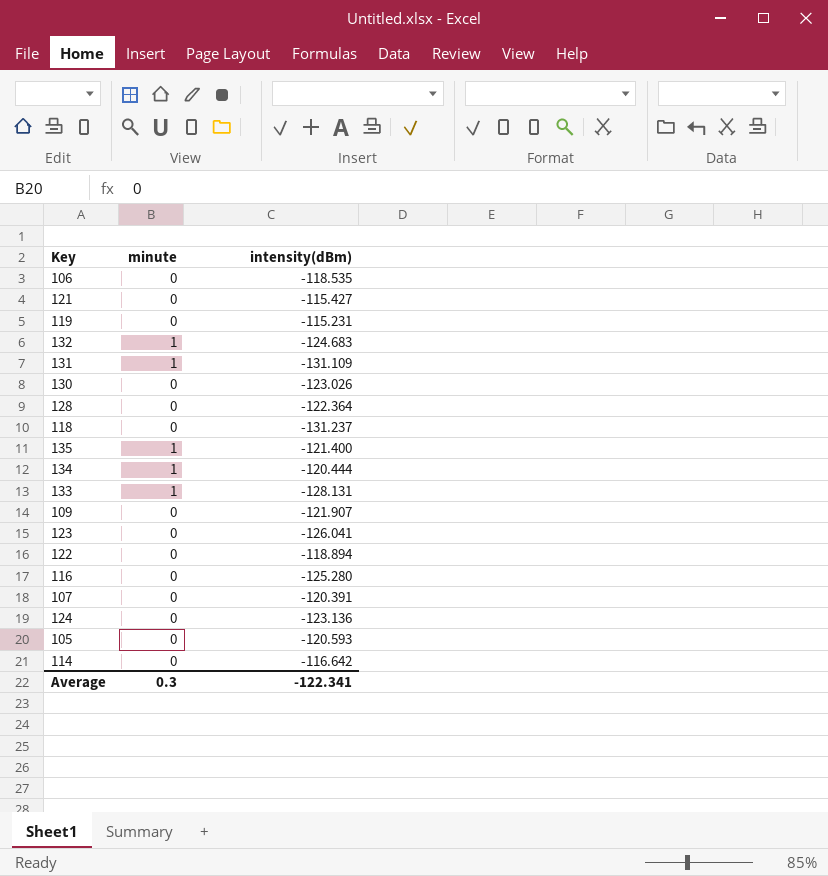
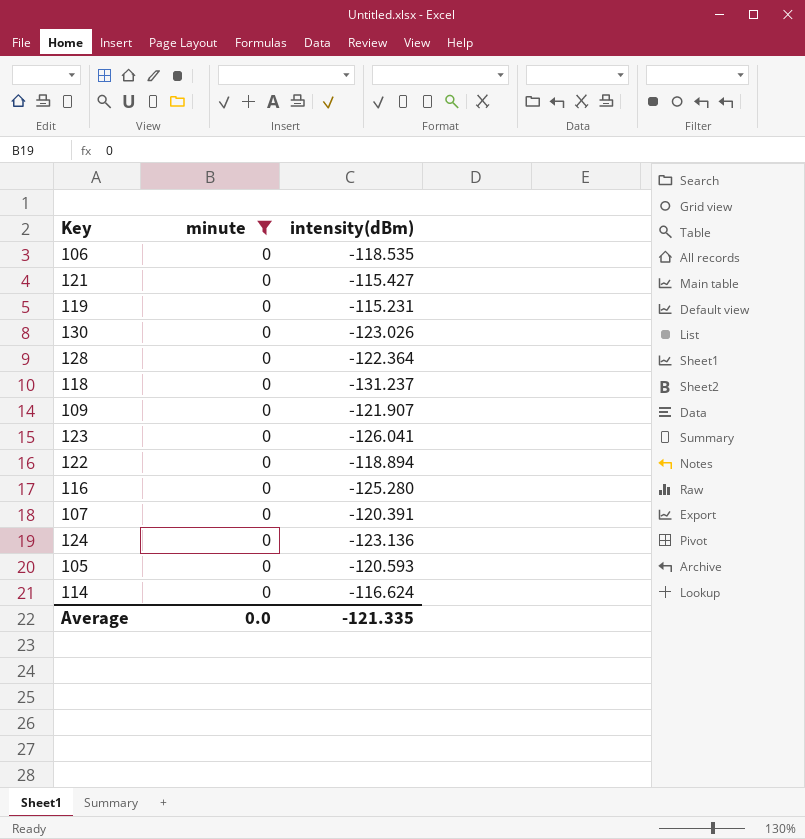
filter: none -> minute = 0
114 | intensity(dBm): -116.642 -> -116.624
Average | minute: 0.3 -> 0.0
Average | intensity(dBm): -122.341 -> -121.335

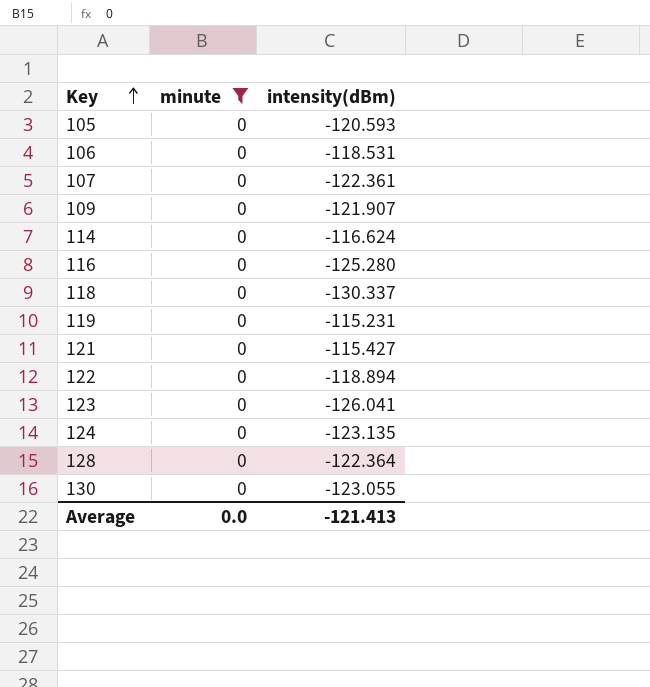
row order: none -> Key ascending
106 | intensity(dBm): -118.535 -> -118.531
107 | intensity(dBm): -120.391 -> -122.361
118 | intensity(dBm): -131.237 -> -130.337
124 | intensity(dBm): -123.136 -> -123.135
130 | intensity(dBm): -123.026 -> -123.055
Average | intensity(dBm): -121.335 -> -121.413

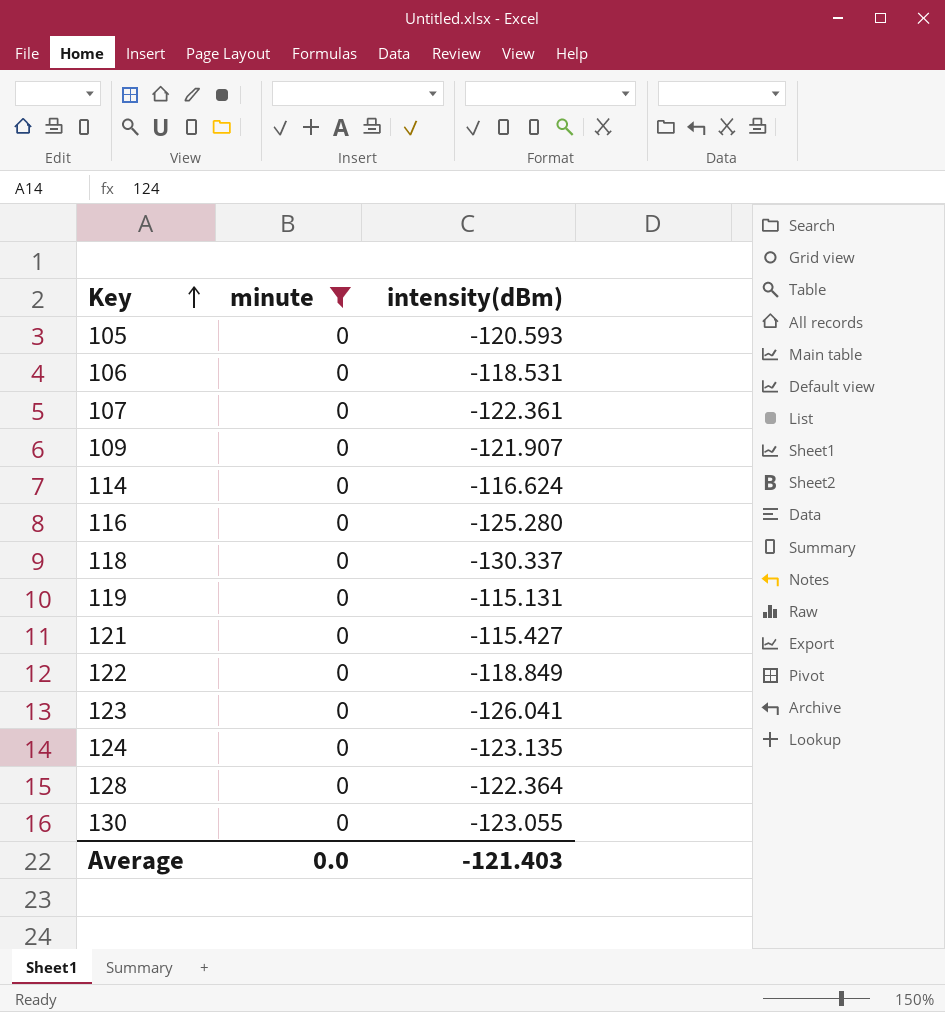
119 | intensity(dBm): -115.231 -> -115.131
122 | intensity(dBm): -118.894 -> -118.849
Average | intensity(dBm): -121.413 -> -121.403

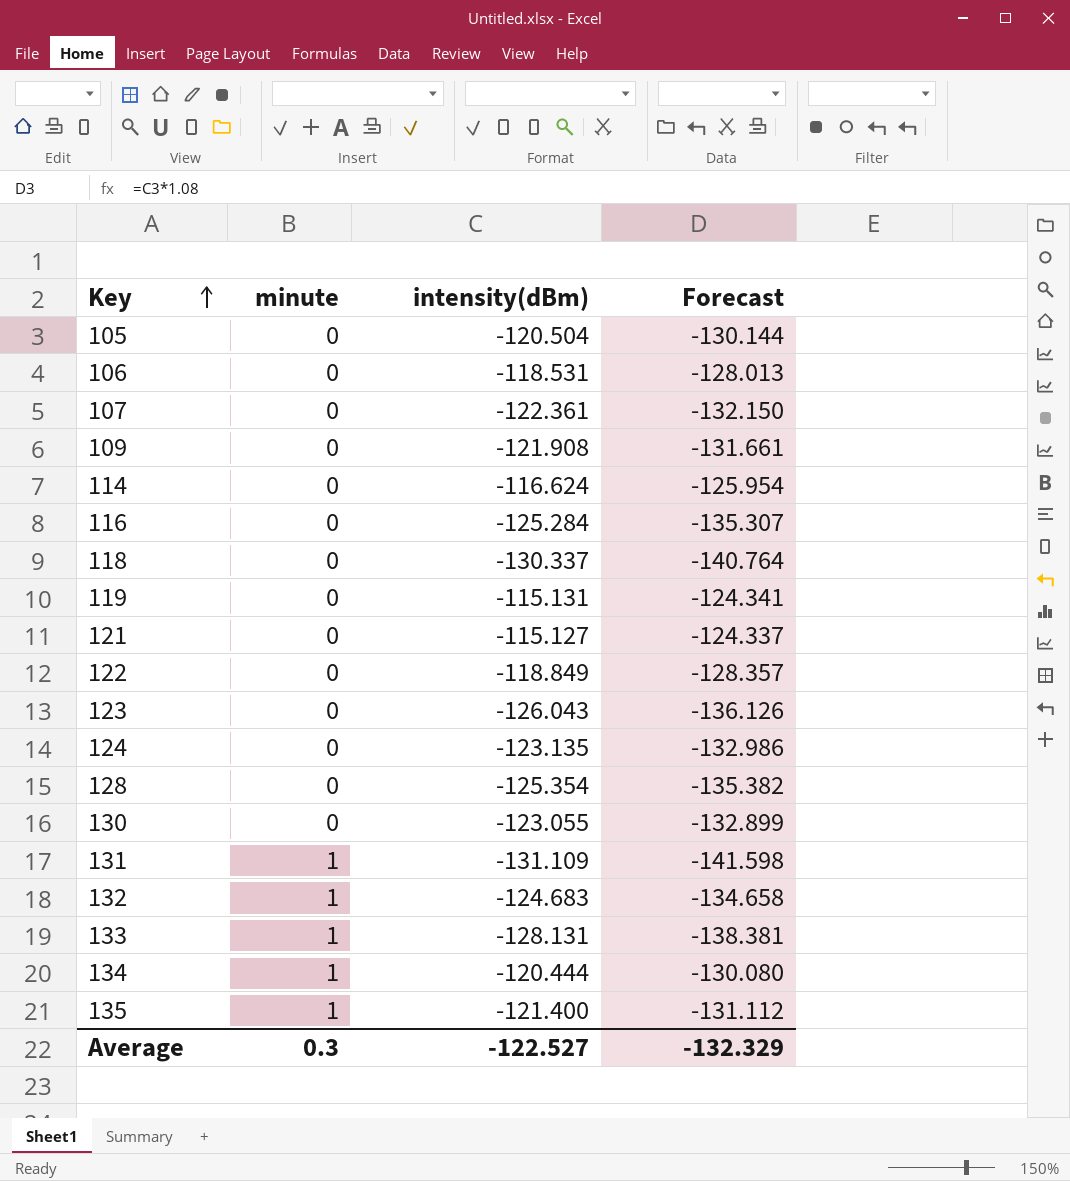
filter: minute = 0 -> none
column Forecast | formula: none -> [intensity(dBm)] * 1.08
105 | intensity(dBm): -120.593 -> -120.504
109 | intensity(dBm): -121.907 -> -121.908
116 | intensity(dBm): -125.280 -> -125.284
121 | intensity(dBm): -115.427 -> -115.127
123 | intensity(dBm): -126.041 -> -126.043
128 | intensity(dBm): -122.364 -> -125.354
Average | minute: 0.0 -> 0.3
Average | intensity(dBm): -121.403 -> -122.527

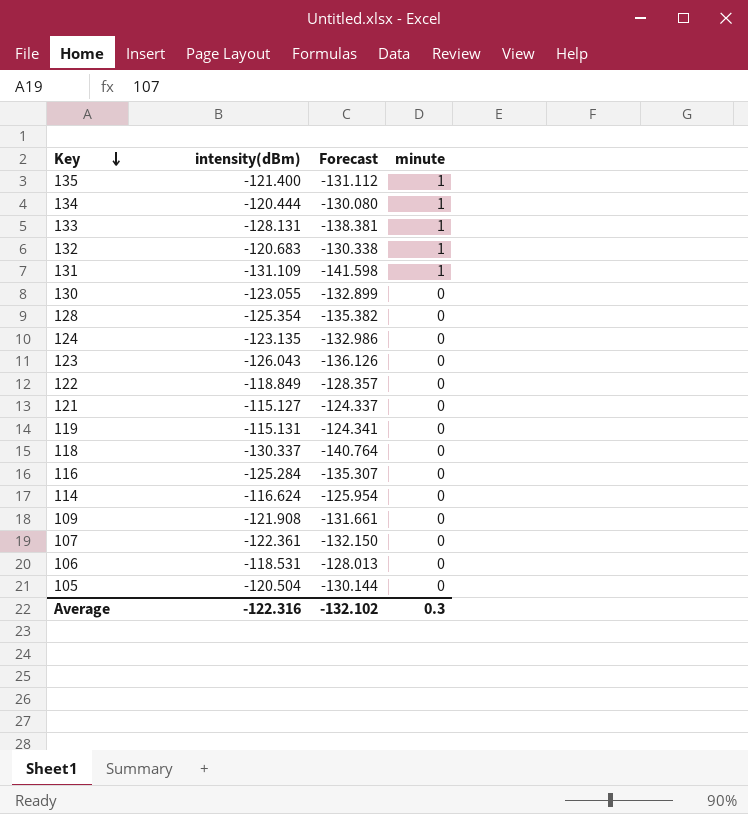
row order: Key ascending -> Key descending
column minute | position: 2 -> 4
132 | intensity(dBm): -124.683 -> -120.683
132 | Forecast: -134.658 -> -130.338
Average | intensity(dBm): -122.527 -> -122.316
Average | Forecast: -132.329 -> -132.102

